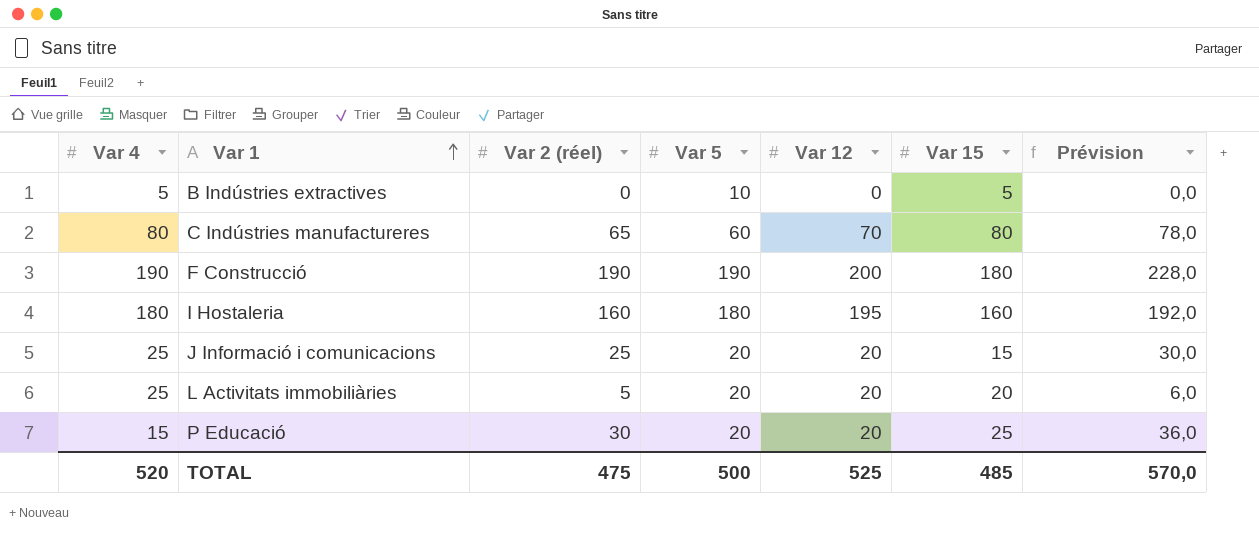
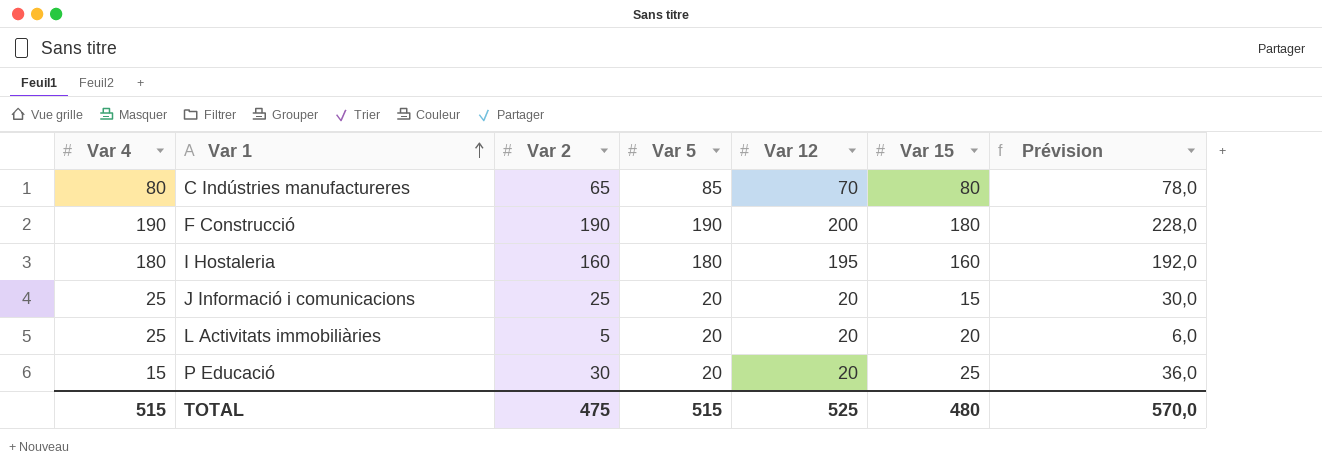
column name: Var 2 (réel) -> Var 2
row B Indústries extractives: 5 | 0 | 10 | 0 | 5 | 0,0 -> none
C Indústries manufactureres | Var 5: 60 -> 85
TOTAL | Var 4: 520 -> 515
TOTAL | Var 5: 500 -> 515
TOTAL | Var 15: 485 -> 480

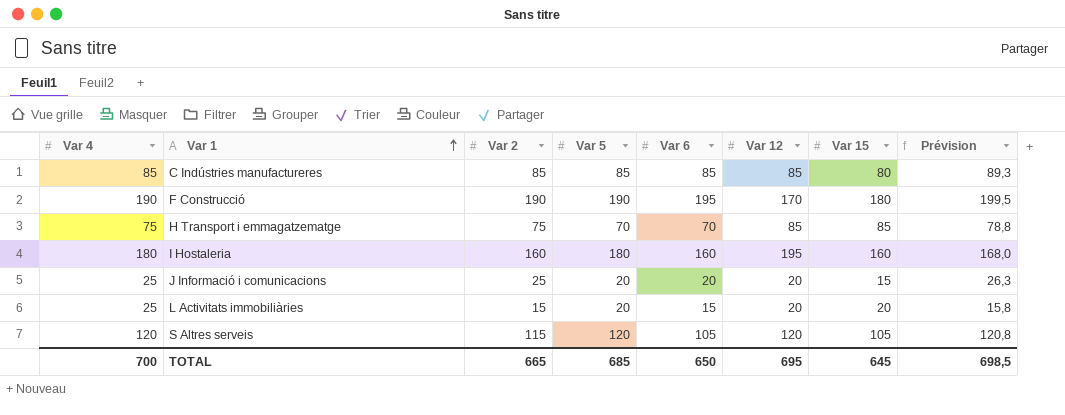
column Var 6 | position: none -> 5
column Prévision | formula: [Var 2] * 1,2 -> [Var 2] * 1,05
row P Educació: 15 | 30 | 20 | 20 | 25 | 36,0 -> none
C Indústries manufactureres | Var 4: 80 -> 85
C Indústries manufactureres | Var 2: 65 -> 85
C Indústries manufactureres | Var 12: 70 -> 85
F Construcció | Var 12: 200 -> 170
row H Transport i emmagatzematge: none -> 75 | 75 | 70 | 70 | 85 | 85 | 78,8
L Activitats immobiliàries | Var 2: 5 -> 15
row S Altres serveis: none -> 120 | 115 | 120 | 105 | 120 | 105 | 120,8
TOTAL | Var 4: 515 -> 700
TOTAL | Var 2: 475 -> 665
TOTAL | Var 5: 515 -> 685
TOTAL | Var 12: 525 -> 695
TOTAL | Var 15: 480 -> 645
TOTAL | Prévision: 570,0 -> 698,5

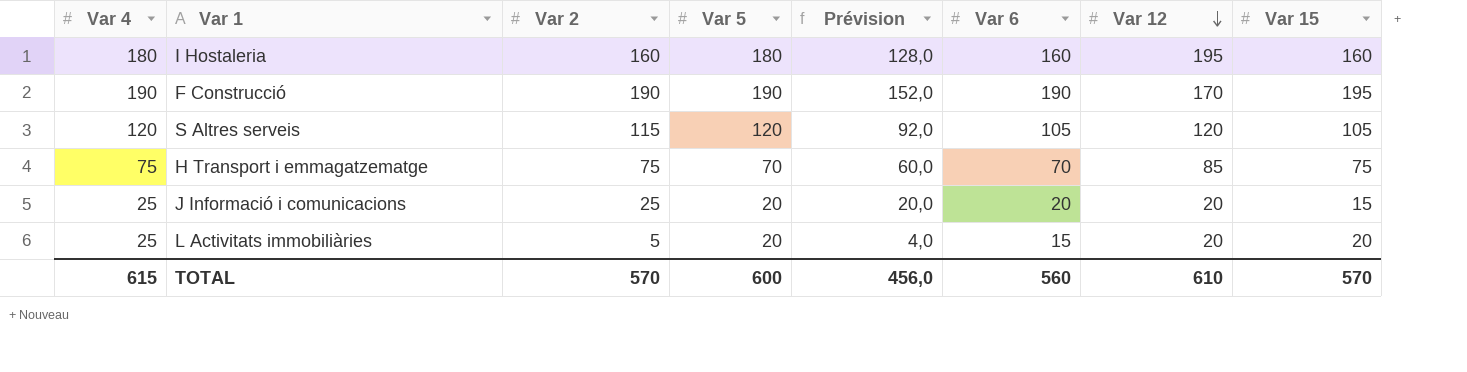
row order: Var 1 ascending -> Var 12 descending
column Prévision | formula: [Var 2] * 1,05 -> [Var 2] * 0,8
column Prévision | position: 8 -> 5
row C Indústries manufactureres: 85 | 85 | 85 | 85 | 85 | 80 | 89,3 -> none
F Construcció | Var 6: 195 -> 190
F Construcció | Var 15: 180 -> 195
H Transport i emmagatzematge | Var 15: 85 -> 75
L Activitats immobiliàries | Var 2: 15 -> 5
TOTAL | Var 4: 700 -> 615
TOTAL | Var 2: 665 -> 570
TOTAL | Var 5: 685 -> 600
TOTAL | Prévision: 698,5 -> 456,0
TOTAL | Var 6: 650 -> 560
TOTAL | Var 12: 695 -> 610
TOTAL | Var 15: 645 -> 570

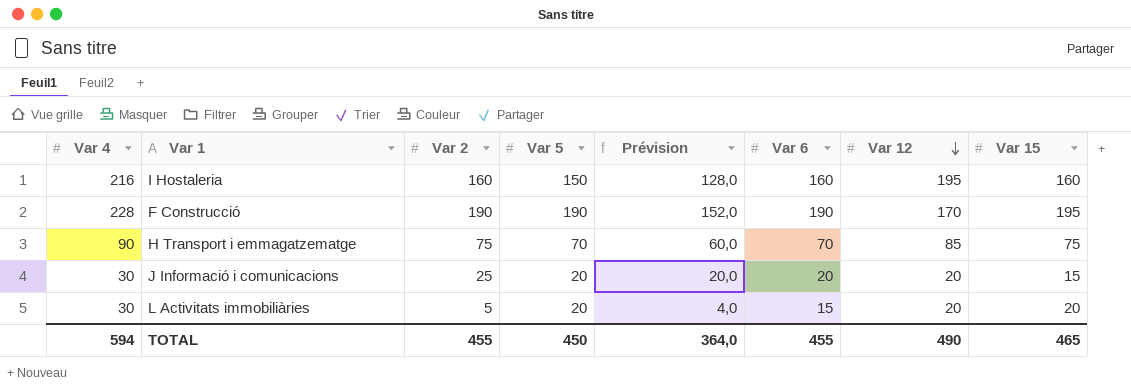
row S Altres serveis: 120 | 115 | 120 | 92,0 | 105 | 120 | 105 -> none
I Hostaleria | Var 4: 180 -> 216
I Hostaleria | Var 5: 180 -> 150
F Construcció | Var 4: 190 -> 228
H Transport i emmagatzematge | Var 4: 75 -> 90
J Informació i comunicacions | Var 4: 25 -> 30
L Activitats immobiliàries | Var 4: 25 -> 30
TOTAL | Var 4: 615 -> 594
TOTAL | Var 2: 570 -> 455
TOTAL | Var 5: 600 -> 450
TOTAL | Prévision: 456,0 -> 364,0
TOTAL | Var 6: 560 -> 455
TOTAL | Var 12: 610 -> 490
TOTAL | Var 15: 570 -> 465

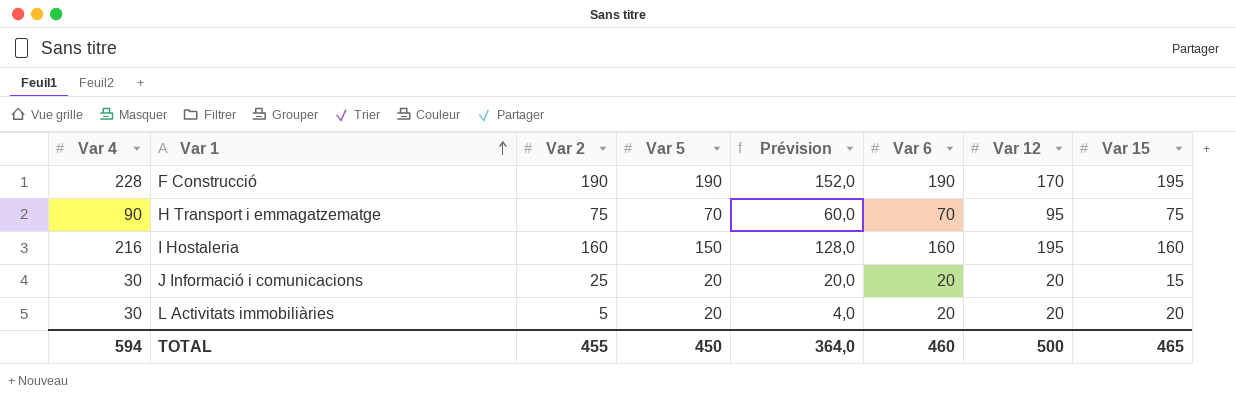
row order: Var 12 descending -> Var 1 ascending
H Transport i emmagatzematge | Var 12: 85 -> 95
L Activitats immobiliàries | Var 6: 15 -> 20
TOTAL | Var 6: 455 -> 460
TOTAL | Var 12: 490 -> 500

